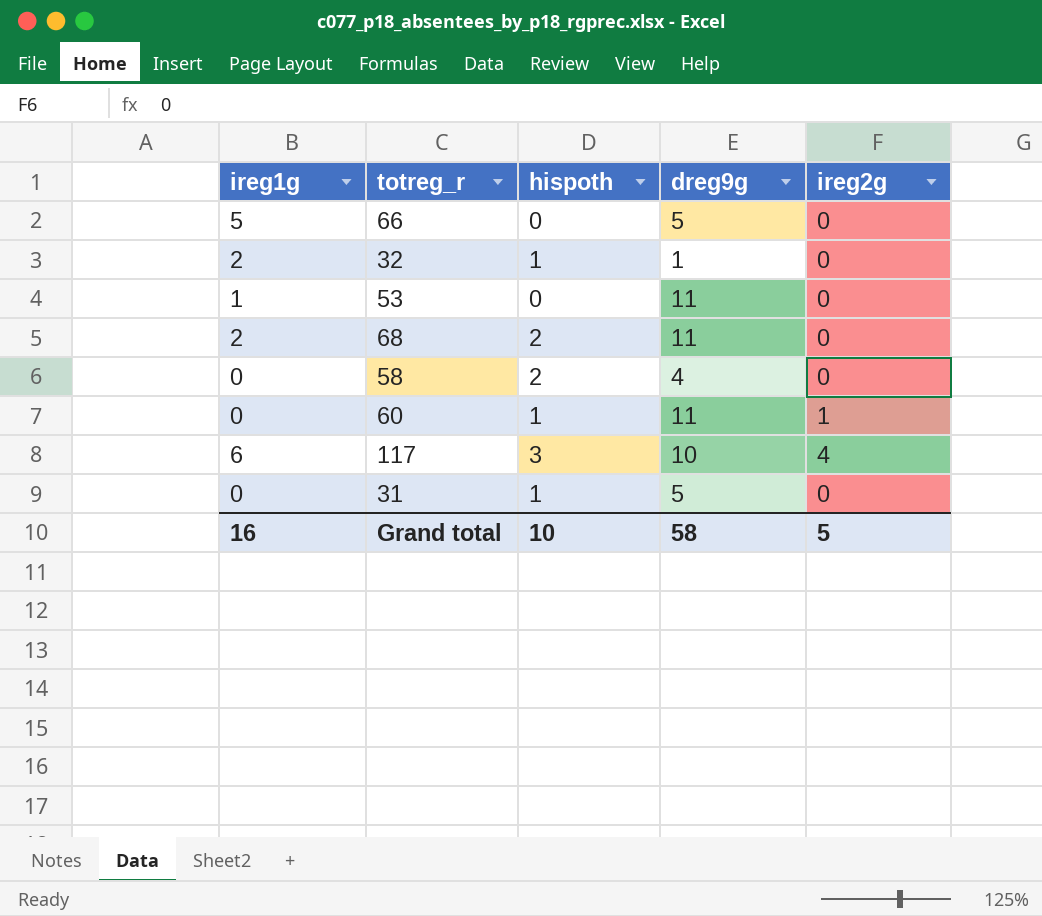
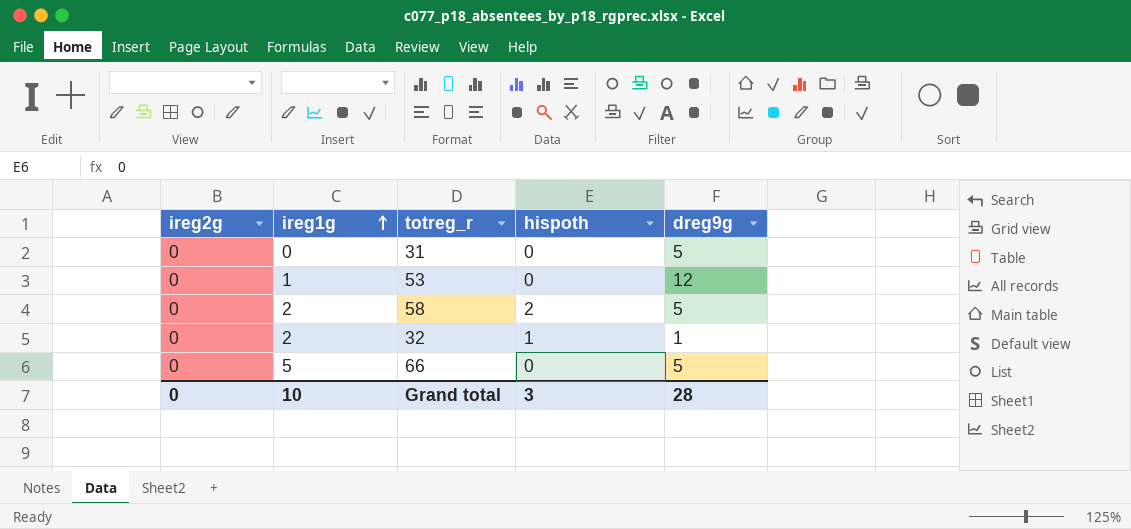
row order: none -> ireg1g ascending
column ireg2g | position: 5 -> 1
row 68: 2 | 2 | 11 | 0 -> none
row 60: 0 | 1 | 11 | 1 -> none
row 117: 6 | 3 | 10 | 4 -> none
31 | hispoth: 1 -> 0
53 | dreg9g: 11 -> 12
58 | ireg1g: 0 -> 2
58 | dreg9g: 4 -> 5
Grand total | ireg2g: 5 -> 0
Grand total | ireg1g: 16 -> 10
Grand total | hispoth: 10 -> 3
Grand total | dreg9g: 58 -> 28

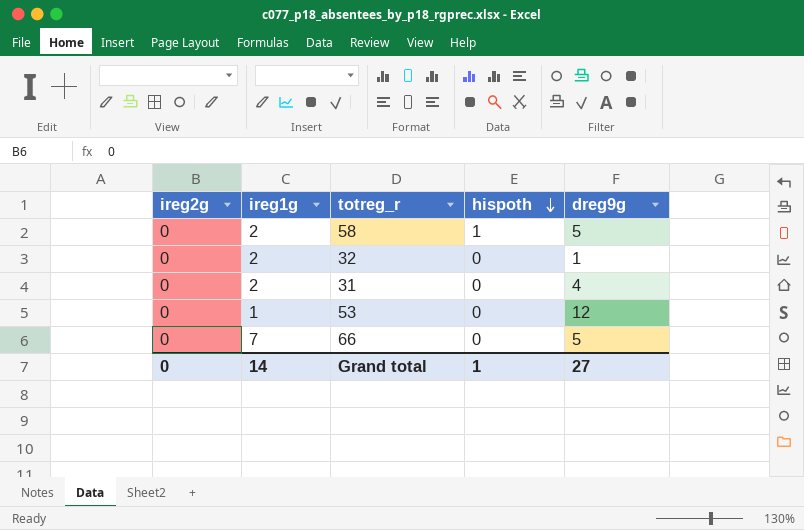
row order: ireg1g ascending -> hispoth descending
58 | hispoth: 2 -> 1
32 | hispoth: 1 -> 0
31 | ireg1g: 0 -> 2
31 | dreg9g: 5 -> 4
66 | ireg1g: 5 -> 7
Grand total | ireg1g: 10 -> 14
Grand total | hispoth: 3 -> 1
Grand total | dreg9g: 28 -> 27

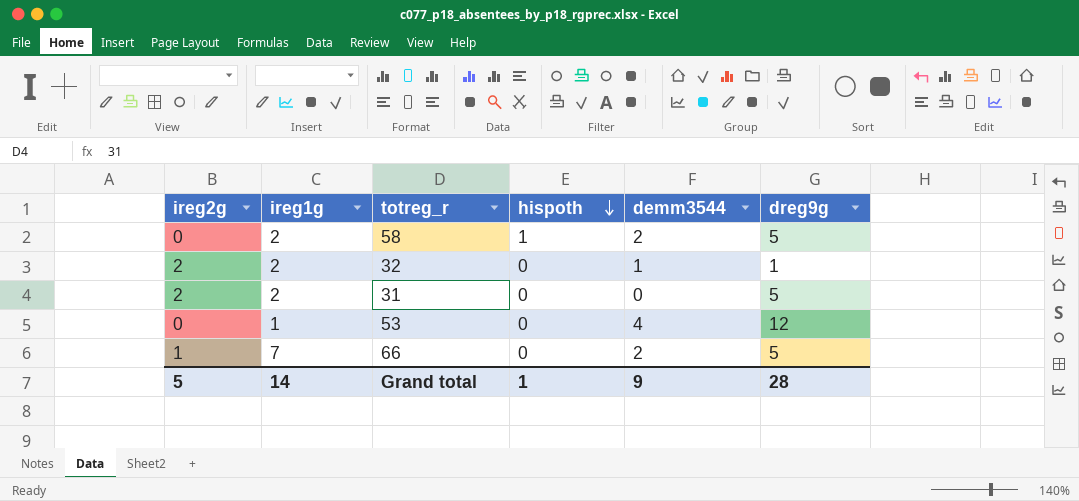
column demm3544 | position: none -> 5
32 | ireg2g: 0 -> 2
31 | ireg2g: 0 -> 2
31 | dreg9g: 4 -> 5
66 | ireg2g: 0 -> 1
Grand total | ireg2g: 0 -> 5
Grand total | dreg9g: 27 -> 28

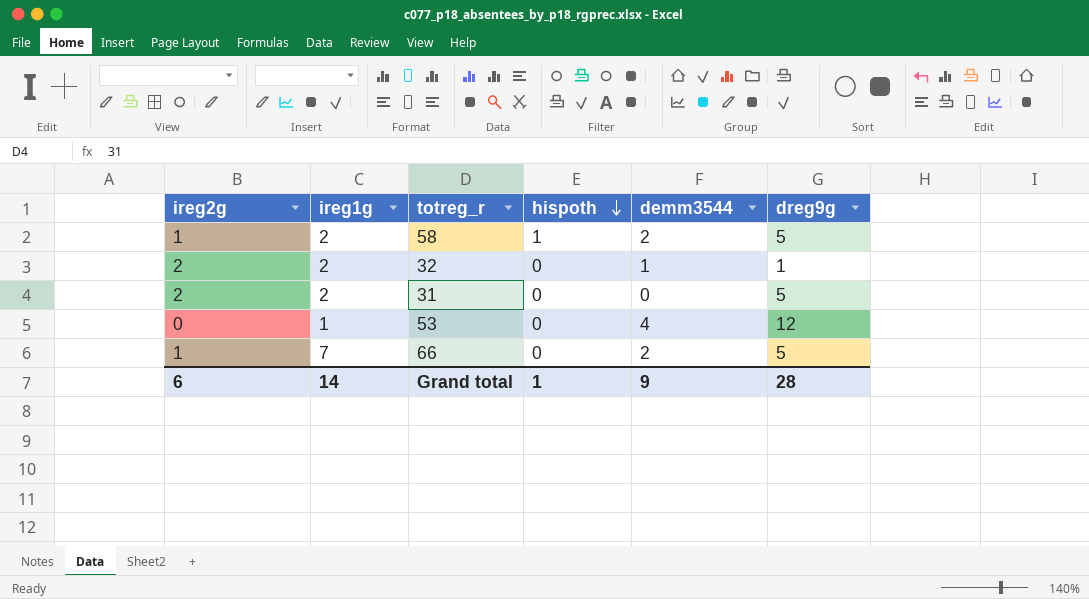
58 | ireg2g: 0 -> 1
Grand total | ireg2g: 5 -> 6

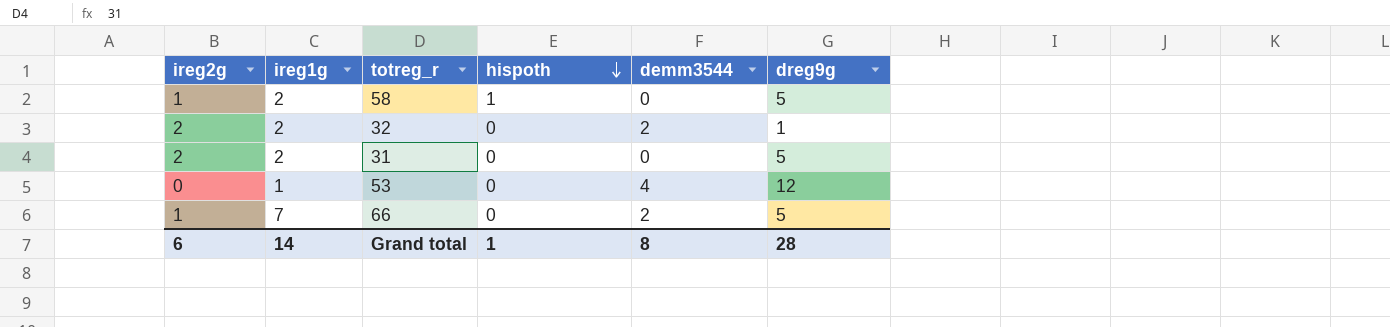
58 | demm3544: 2 -> 0
32 | demm3544: 1 -> 2
Grand total | demm3544: 9 -> 8

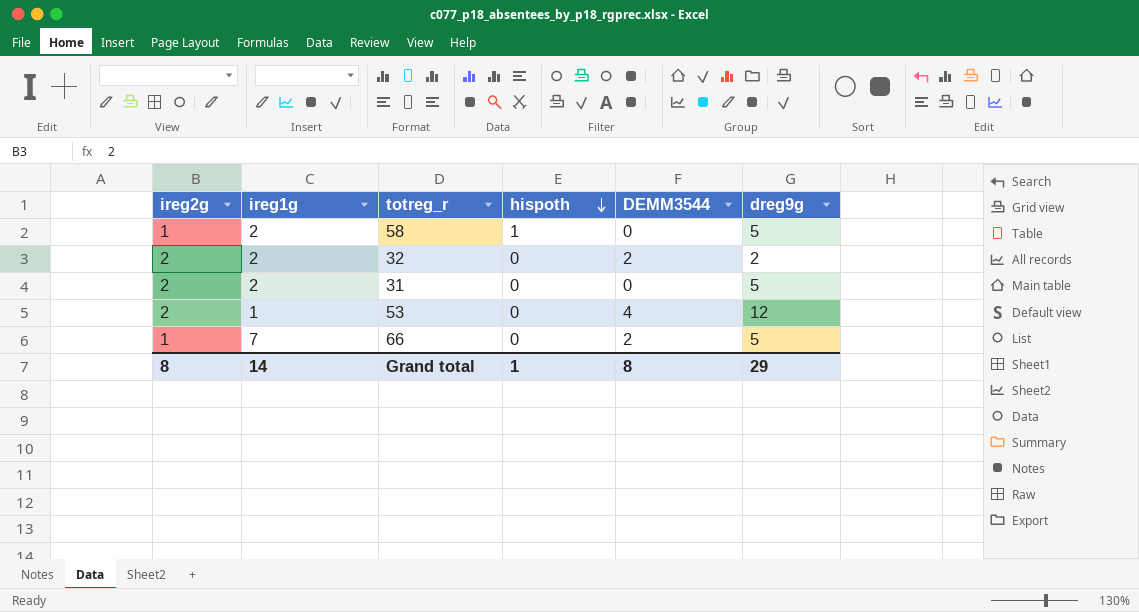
column name: demm3544 -> DEMM3544
32 | dreg9g: 1 -> 2
53 | ireg2g: 0 -> 2
Grand total | ireg2g: 6 -> 8
Grand total | dreg9g: 28 -> 29

